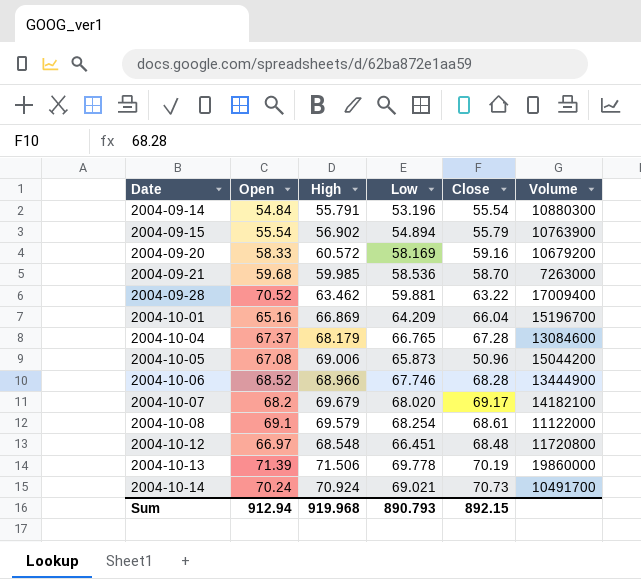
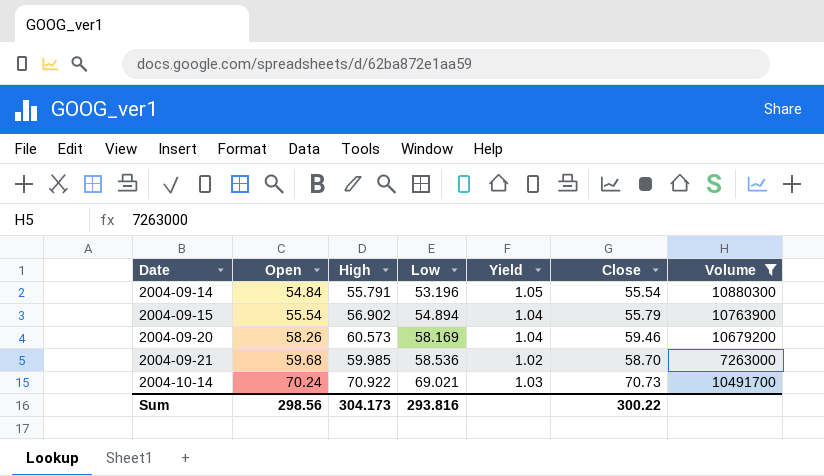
filter: none -> Volume <= 10880300
column Yield | formula: none -> [High] / [Low]
2004-09-20 | Open: 58.33 -> 58.26
2004-09-20 | High: 60.572 -> 60.573
2004-09-20 | Close: 59.16 -> 59.46
2004-10-14 | High: 70.924 -> 70.922
Sum | Open: 912.94 -> 298.56
Sum | High: 919.968 -> 304.173
Sum | Low: 890.793 -> 293.816
Sum | Close: 892.15 -> 300.22

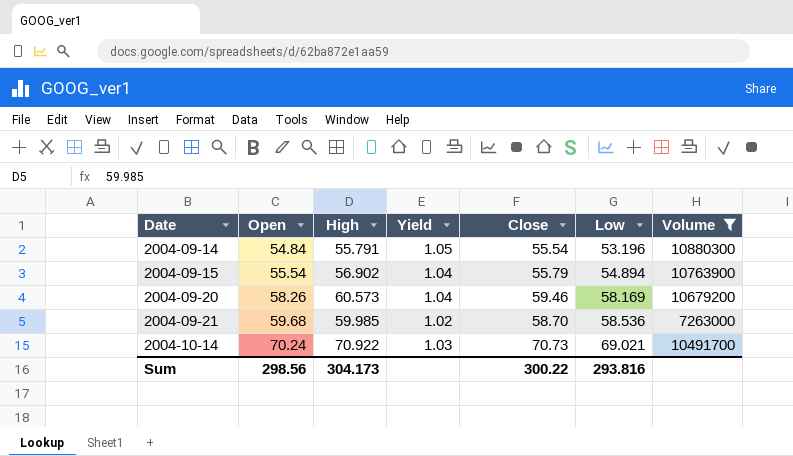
column Low | position: 4 -> 6

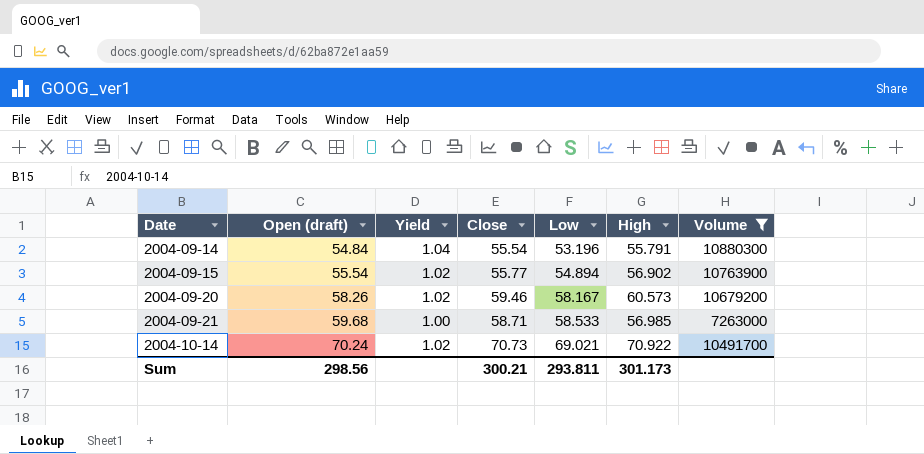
column name: Open -> Open (draft)
column Yield | formula: [High] / [Low] -> [Close] / [Low]
column High | position: 3 -> 6
2004-09-15 | Close: 55.79 -> 55.77
2004-09-20 | Low: 58.169 -> 58.167
2004-09-21 | Close: 58.70 -> 58.71
2004-09-21 | Low: 58.536 -> 58.533
2004-09-21 | High: 59.985 -> 56.985
Sum | Close: 300.22 -> 300.21
Sum | Low: 293.816 -> 293.811
Sum | High: 304.173 -> 301.173

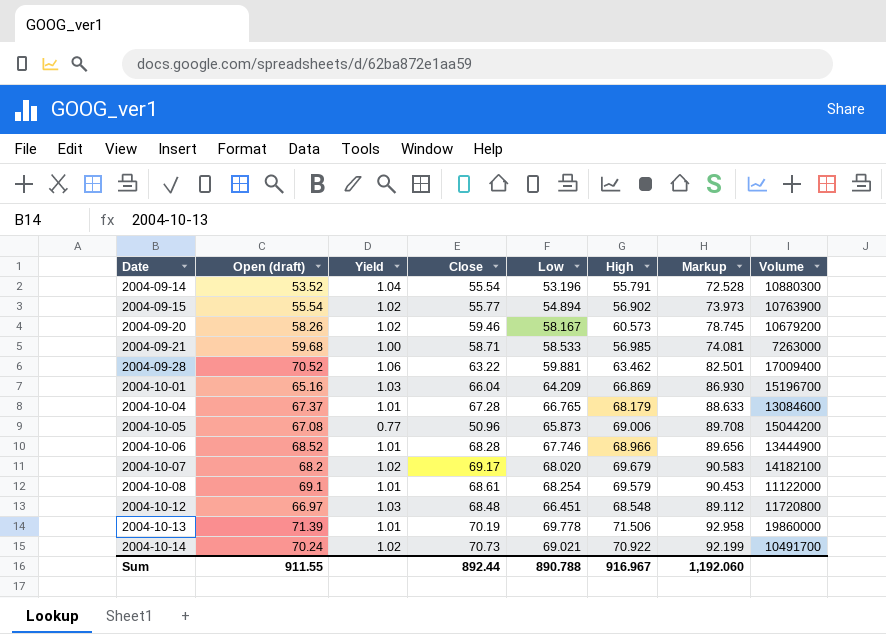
filter: Volume <= 10880300 -> none
column Markup | formula: none -> [High] * 1.3
2004-09-14 | Open (draft): 54.84 -> 53.52
Sum | Open (draft): 298.56 -> 911.55
Sum | Close: 300.21 -> 892.44
Sum | Low: 293.811 -> 890.788
Sum | High: 301.173 -> 916.967

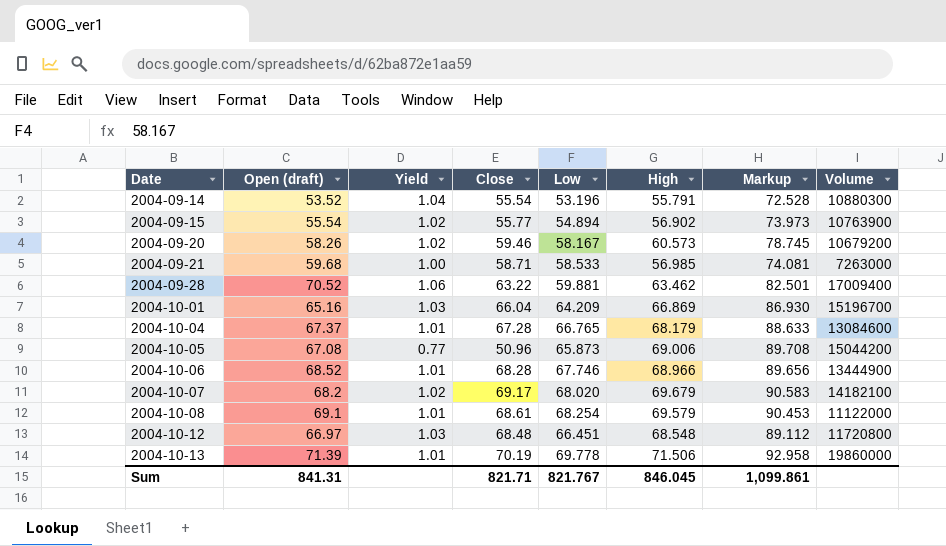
row 2004-10-14: 70.24 | 1.02 | 70.73 | 69.021 | 70.922 | 92.199 | 10491700 -> none
Sum | Open (draft): 911.55 -> 841.31
Sum | Close: 892.44 -> 821.71
Sum | Low: 890.788 -> 821.767
Sum | High: 916.967 -> 846.045
Sum | Markup: 1,192.060 -> 1,099.861

